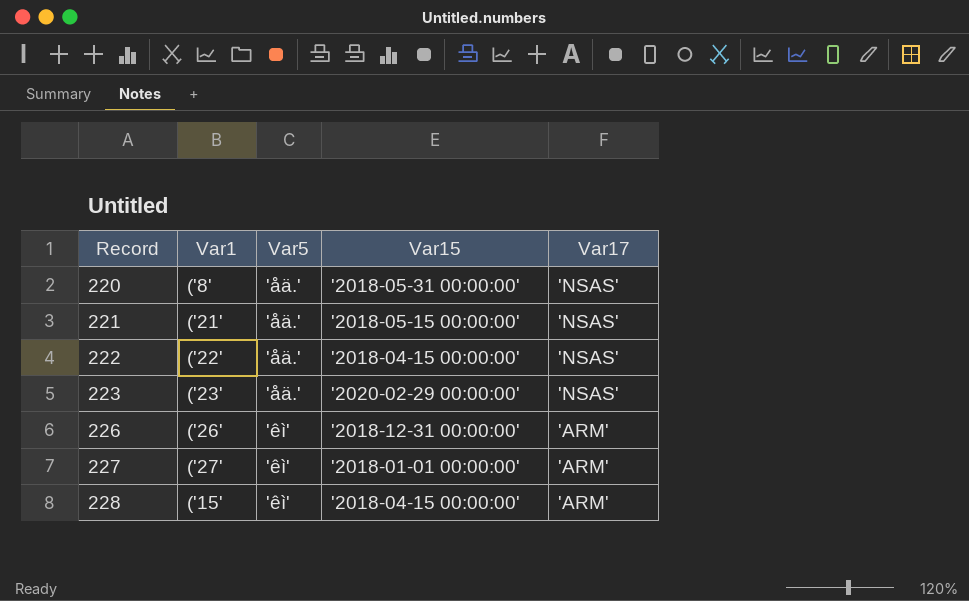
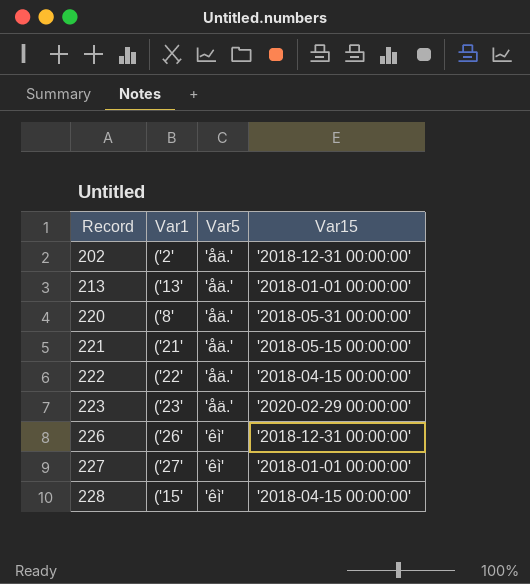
column Var17 | position: 5 -> none
row 202: none -> ('2' | 'åä.' | '2018-12-31 00:00:00'
row 213: none -> ('13' | 'åä.' | '2018-01-01 00:00:00'

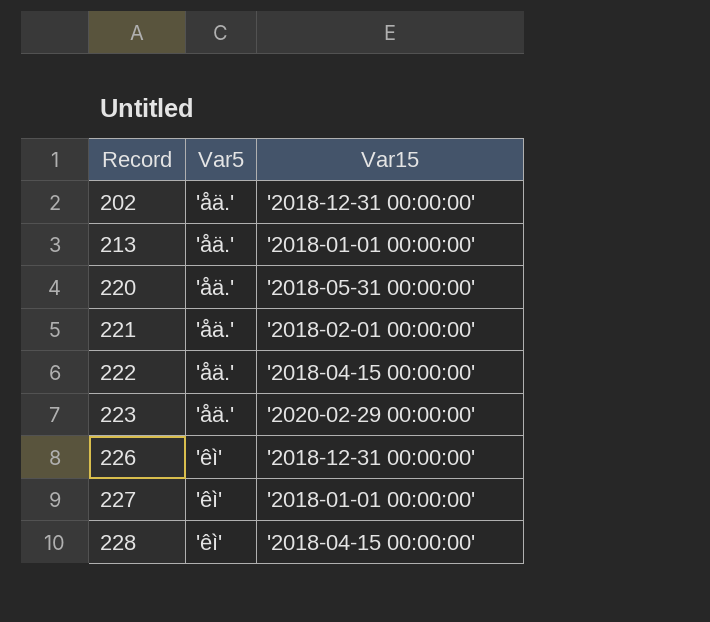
column Var1 | position: 2 -> none
221 | Var15: '2018-05-15 00:00:00' -> '2018-02-01 00:00:00'

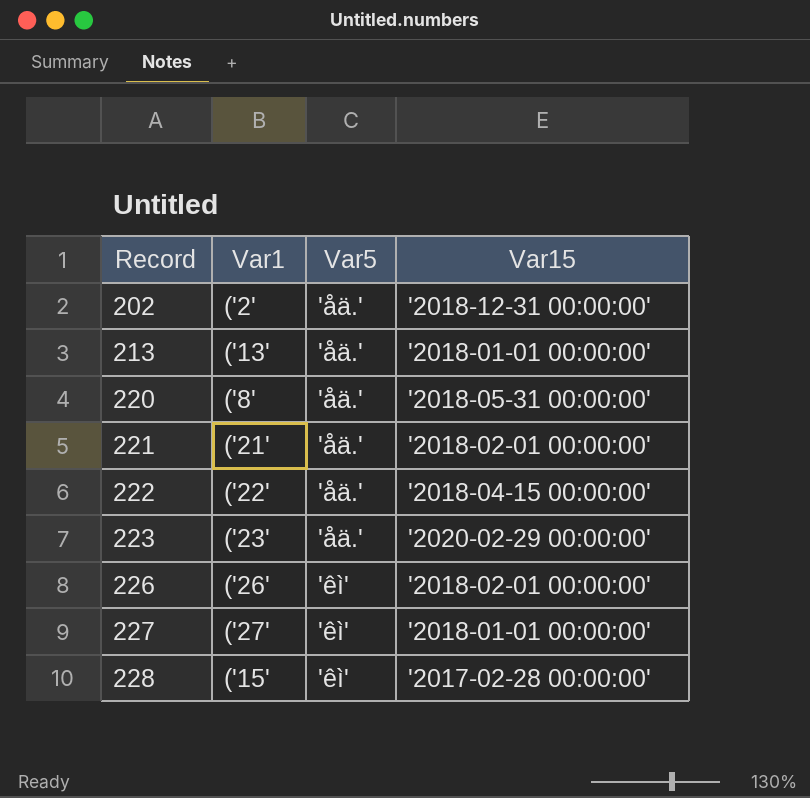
column Var1 | position: none -> 2
226 | Var15: '2018-12-31 00:00:00' -> '2018-02-01 00:00:00'
228 | Var15: '2018-04-15 00:00:00' -> '2017-02-28 00:00:00'

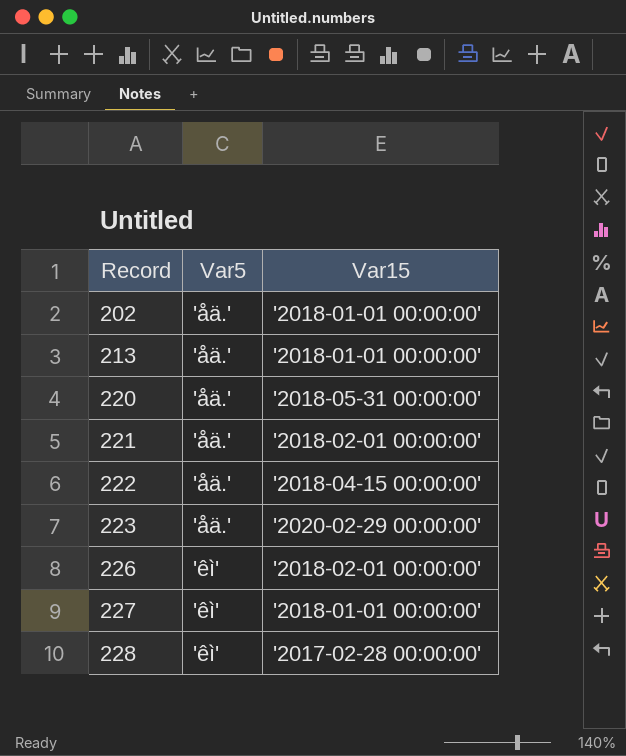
column Var1 | position: 2 -> none
202 | Var15: '2018-12-31 00:00:00' -> '2018-01-01 00:00:00'

